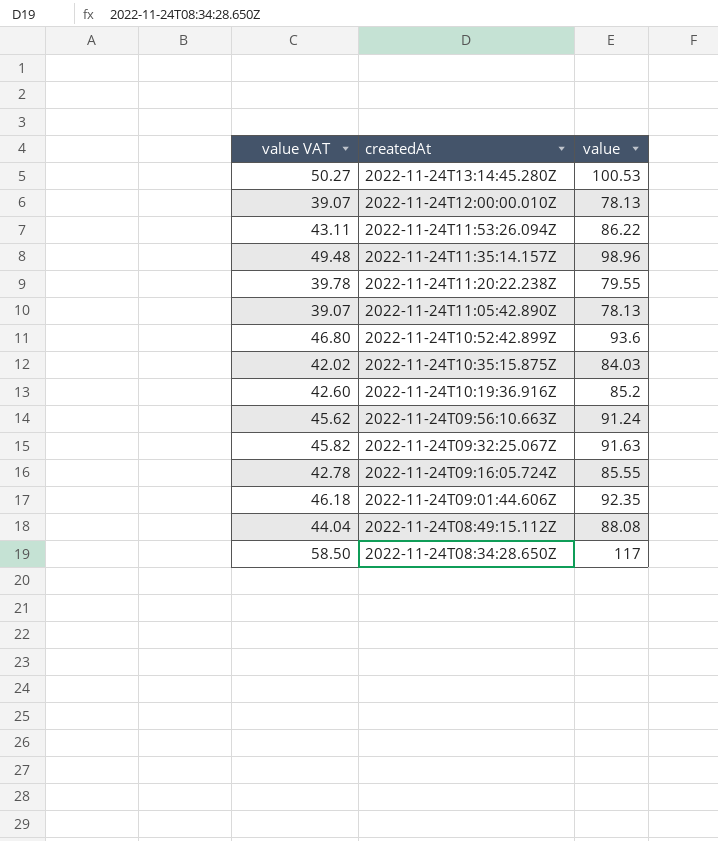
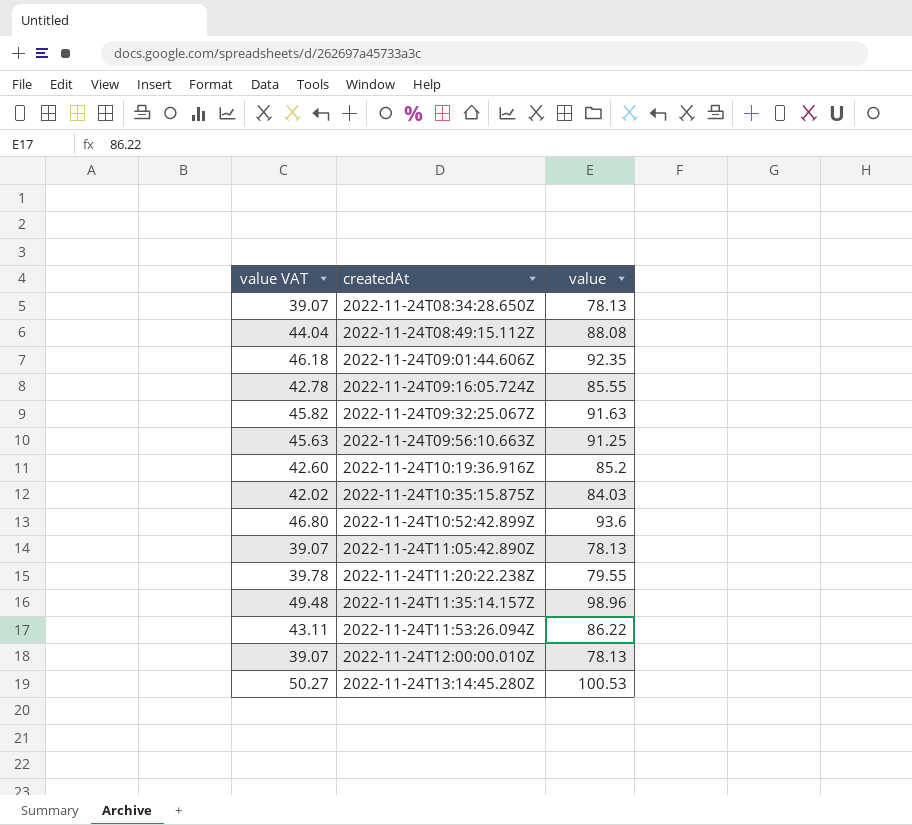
row order: createdAt descending -> createdAt ascending
2022-11-24T08:34:28.650Z | value VAT: 58.50 -> 39.07
2022-11-24T08:34:28.650Z | value: 117 -> 78.13
2022-11-24T09:56:10.663Z | value VAT: 45.62 -> 45.63
2022-11-24T09:56:10.663Z | value: 91.24 -> 91.25

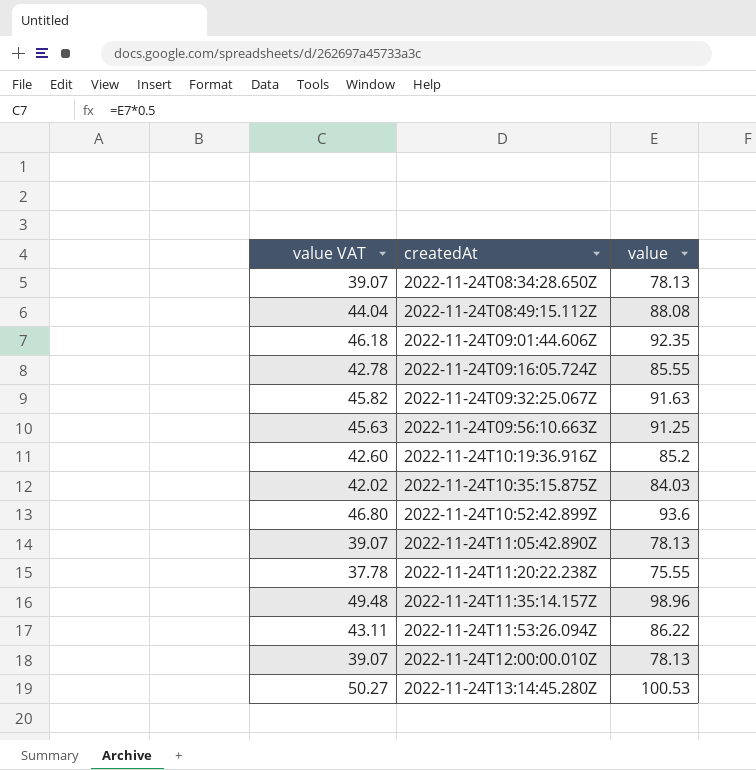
2022-11-24T11:20:22.238Z | value VAT: 39.78 -> 37.78
2022-11-24T11:20:22.238Z | value: 79.55 -> 75.55

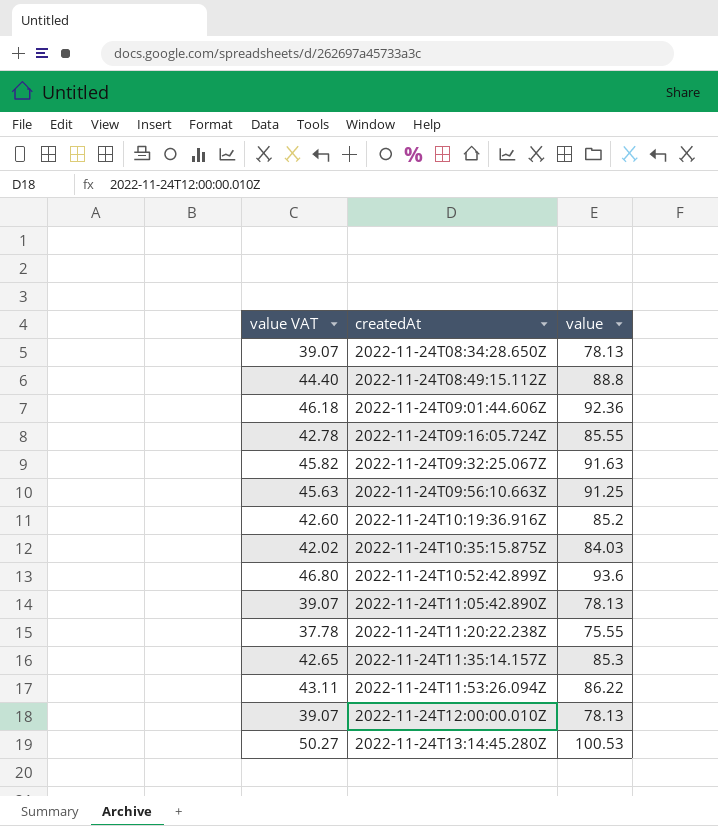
2022-11-24T08:49:15.112Z | value VAT: 44.04 -> 44.40
2022-11-24T08:49:15.112Z | value: 88.08 -> 88.8
2022-11-24T09:01:44.606Z | value: 92.35 -> 92.36
2022-11-24T11:35:14.157Z | value VAT: 49.48 -> 42.65
2022-11-24T11:35:14.157Z | value: 98.96 -> 85.3

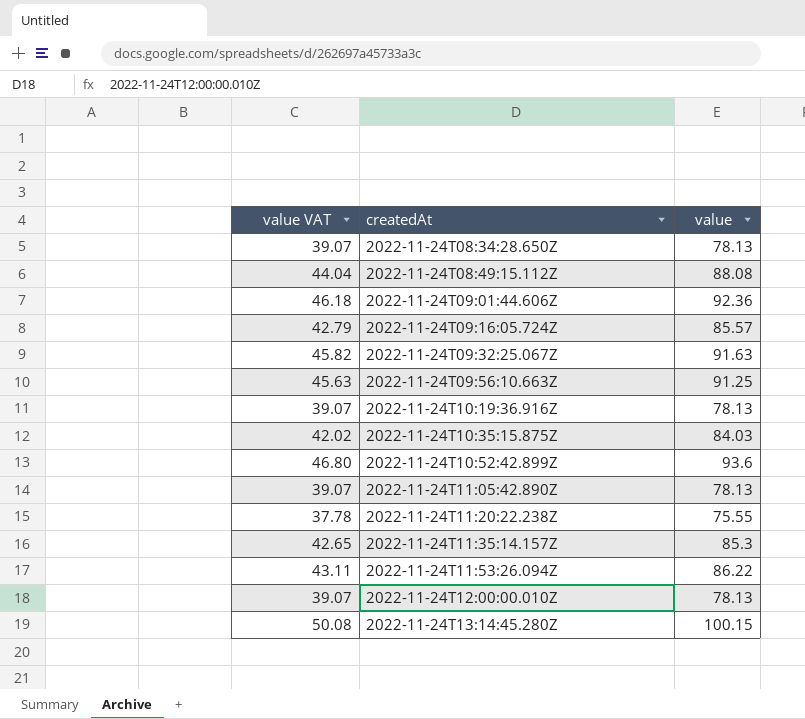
2022-11-24T08:49:15.112Z | value VAT: 44.40 -> 44.04
2022-11-24T08:49:15.112Z | value: 88.8 -> 88.08
2022-11-24T09:16:05.724Z | value VAT: 42.78 -> 42.79
2022-11-24T09:16:05.724Z | value: 85.55 -> 85.57
2022-11-24T10:19:36.916Z | value VAT: 42.60 -> 39.07
2022-11-24T10:19:36.916Z | value: 85.2 -> 78.13
2022-11-24T13:14:45.280Z | value VAT: 50.27 -> 50.08
2022-11-24T13:14:45.280Z | value: 100.53 -> 100.15

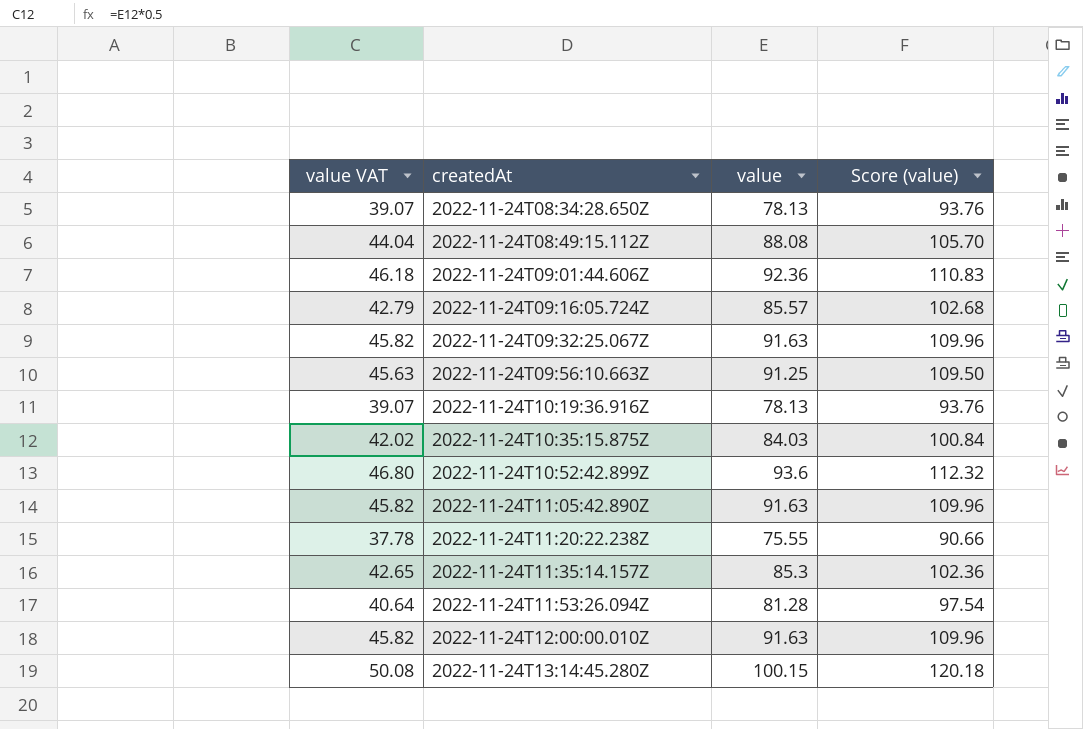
column Score (value) | formula: none -> [value] * 1.2
2022-11-24T11:05:42.890Z | value VAT: 39.07 -> 45.82
2022-11-24T11:05:42.890Z | value: 78.13 -> 91.63
2022-11-24T11:53:26.094Z | value VAT: 43.11 -> 40.64
2022-11-24T11:53:26.094Z | value: 86.22 -> 81.28
2022-11-24T12:00:00.010Z | value VAT: 39.07 -> 45.82
2022-11-24T12:00:00.010Z | value: 78.13 -> 91.63

